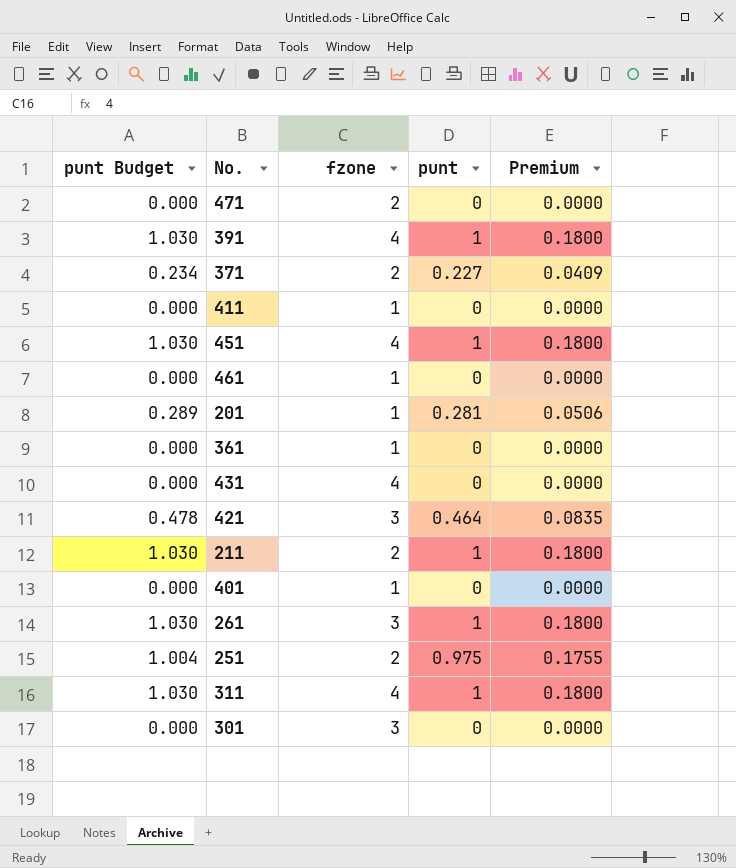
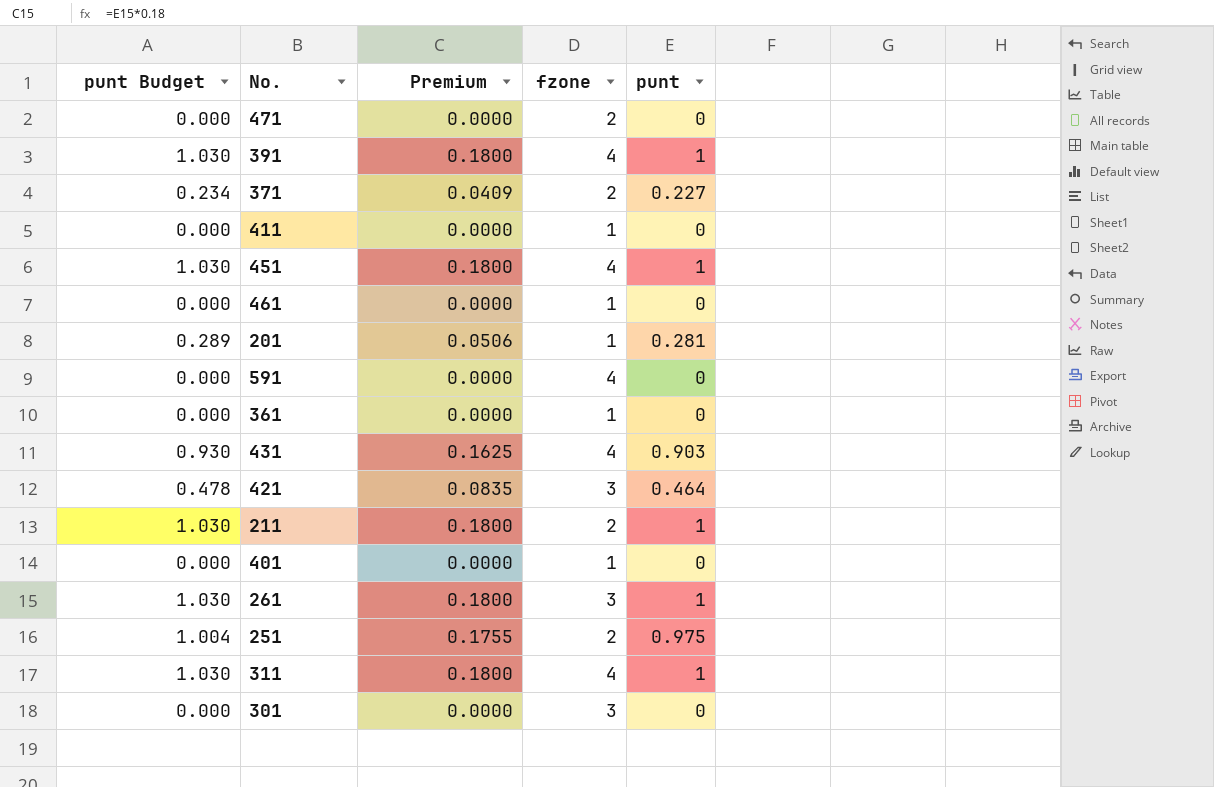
column Premium | position: 5 -> 3
row 591: none -> 0.000 | 0.0000 | 4 | 0
431 | punt Budget: 0.000 -> 0.930
431 | Premium: 0.0000 -> 0.1625
431 | punt: 0 -> 0.903

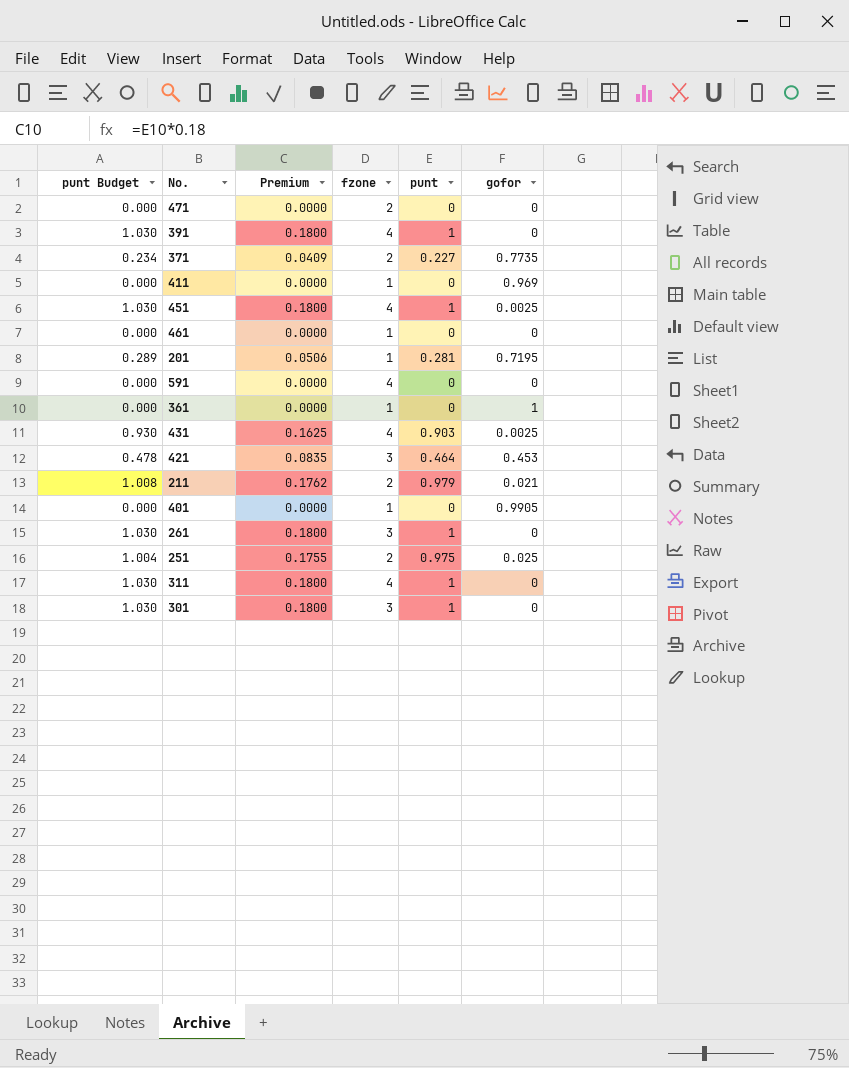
column gofor | position: none -> 6
211 | punt Budget: 1.030 -> 1.008
211 | Premium: 0.1800 -> 0.1762
211 | punt: 1 -> 0.979
301 | punt Budget: 0.000 -> 1.030
301 | Premium: 0.0000 -> 0.1800
301 | punt: 0 -> 1

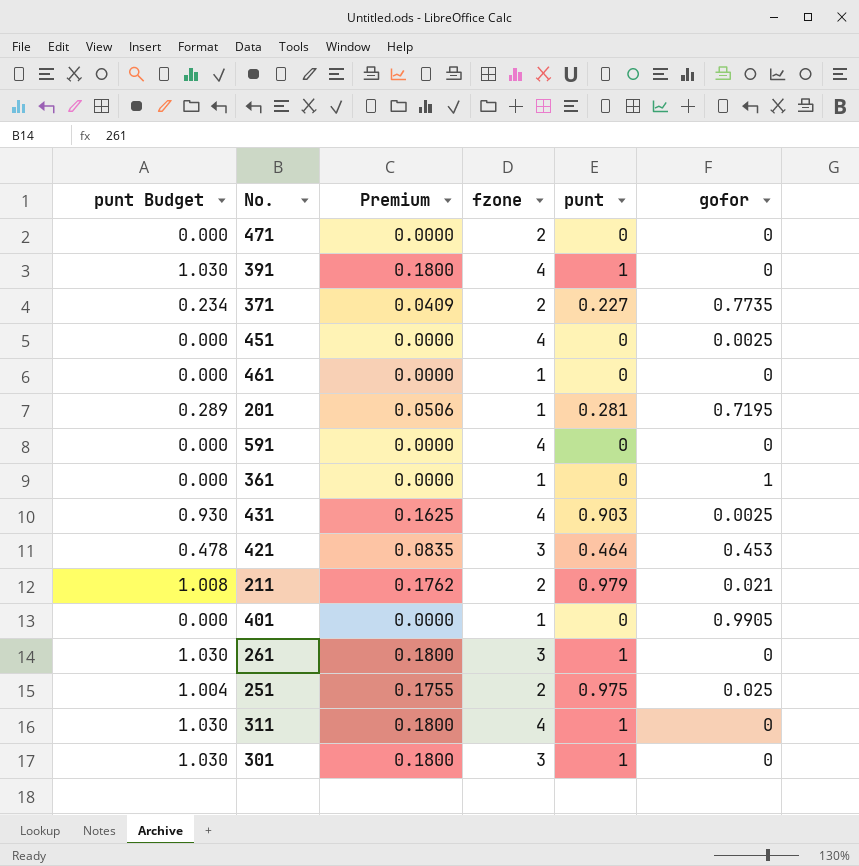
row 411: 0.000 | 0.0000 | 1 | 0 | 0.969 -> none
451 | punt Budget: 1.030 -> 0.000
451 | Premium: 0.1800 -> 0.0000
451 | punt: 1 -> 0

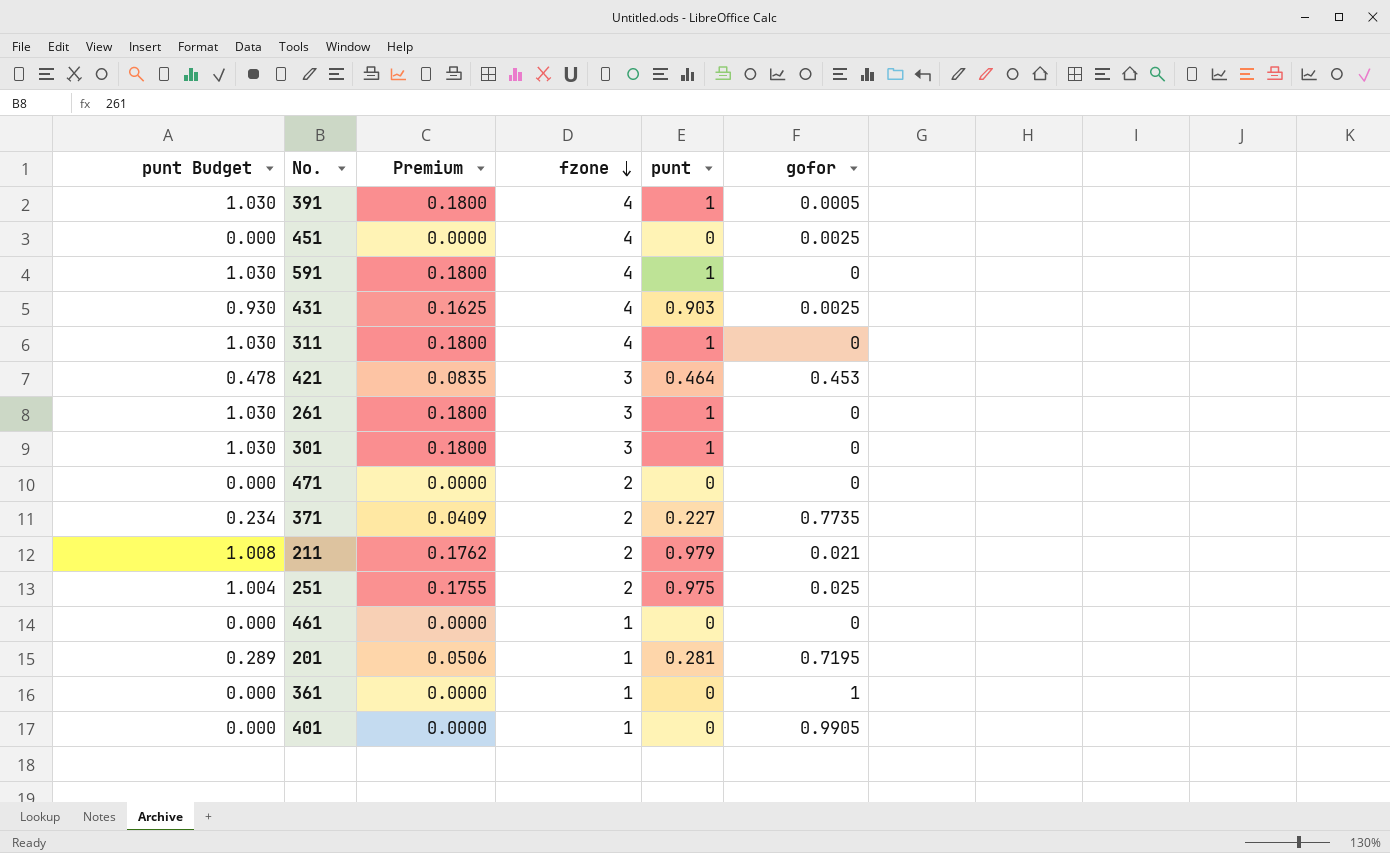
row order: none -> fzone descending
391 | gofor: 0 -> 0.0005
591 | punt Budget: 0.000 -> 1.030
591 | Premium: 0.0000 -> 0.1800
591 | punt: 0 -> 1

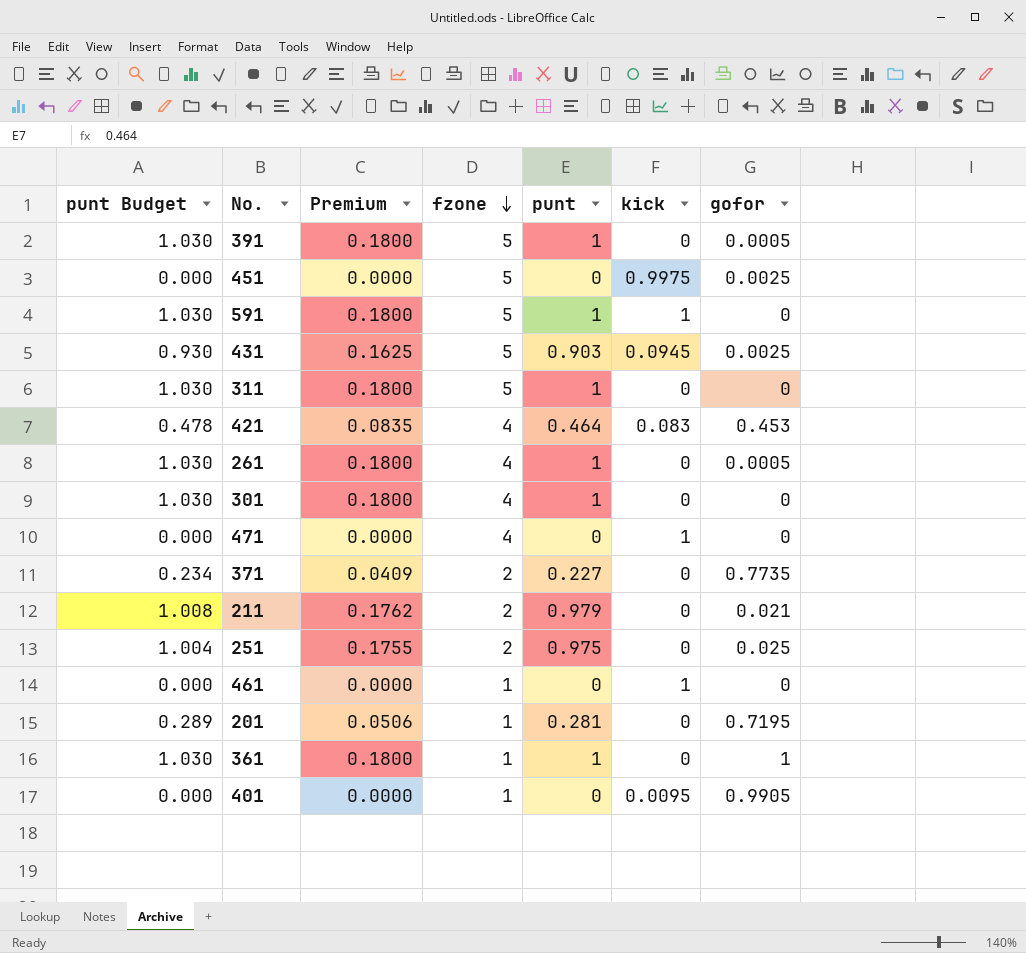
column kick | position: none -> 6
391 | fzone: 4 -> 5
451 | fzone: 4 -> 5
591 | fzone: 4 -> 5
431 | fzone: 4 -> 5
311 | fzone: 4 -> 5
421 | fzone: 3 -> 4
261 | fzone: 3 -> 4
261 | gofor: 0 -> 0.0005
301 | fzone: 3 -> 4
471 | fzone: 2 -> 4
361 | punt Budget: 0.000 -> 1.030
361 | Premium: 0.0000 -> 0.1800
361 | punt: 0 -> 1

